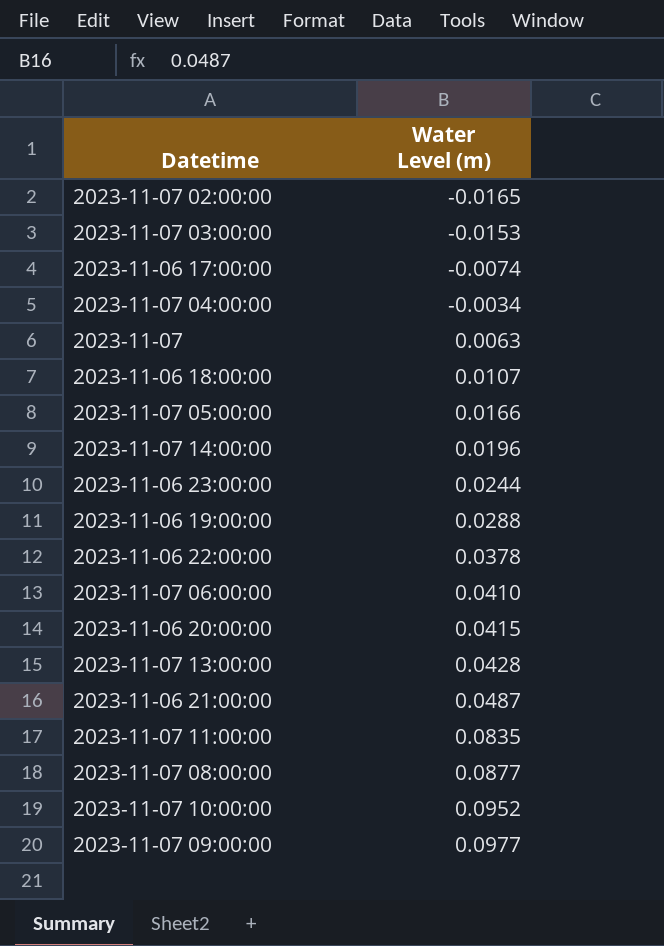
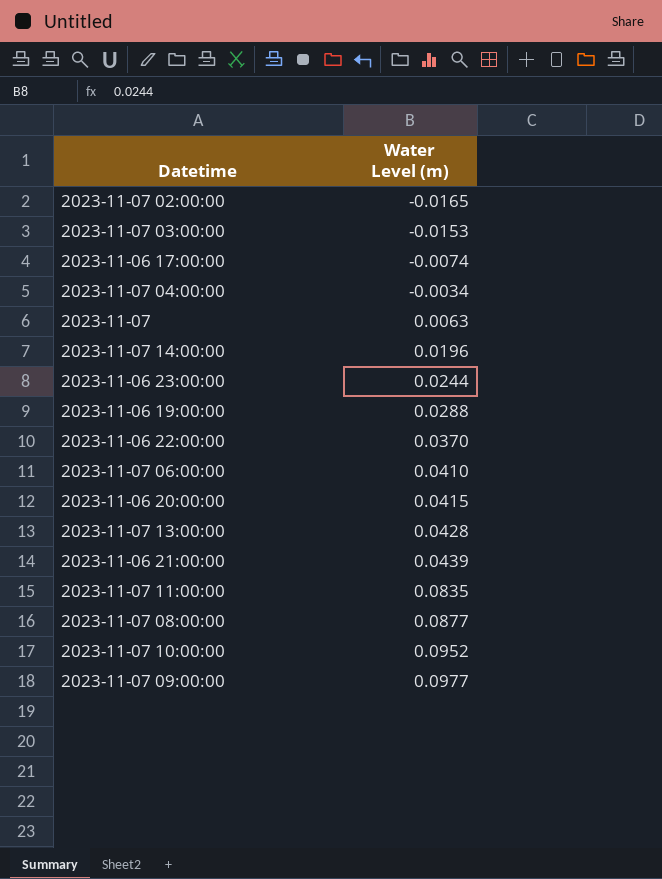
row 2023-11-06 18:00:00: 0.0107 -> none
row 2023-11-07 05:00:00: 0.0166 -> none
2023-11-06 22:00:00 | Water Level (m): 0.0378 -> 0.0370
2023-11-06 21:00:00 | Water Level (m): 0.0487 -> 0.0439

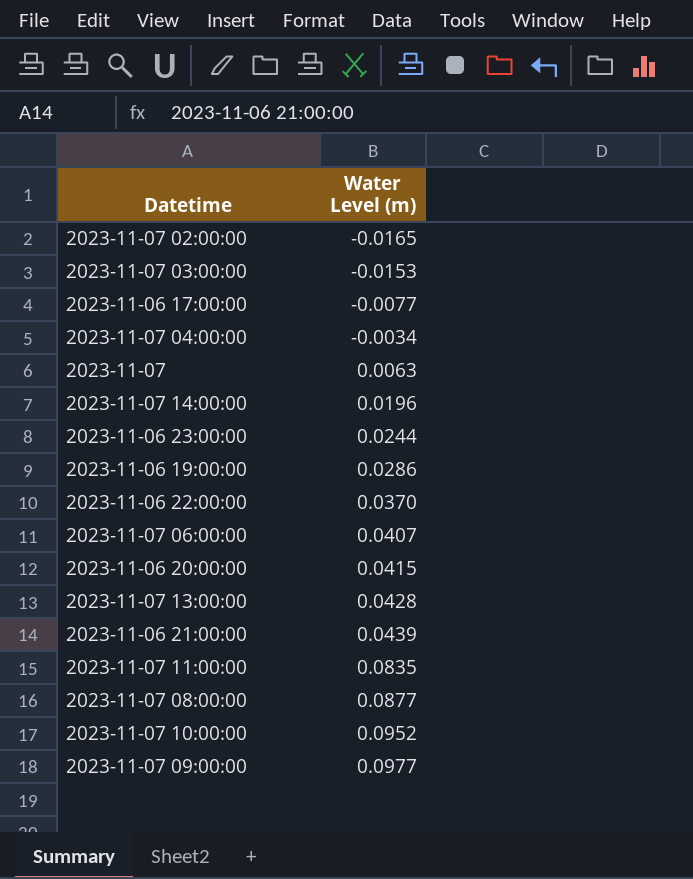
2023-11-06 17:00:00 | Water Level (m): -0.0074 -> -0.0077
2023-11-06 19:00:00 | Water Level (m): 0.0288 -> 0.0286
2023-11-07 06:00:00 | Water Level (m): 0.0410 -> 0.0407

